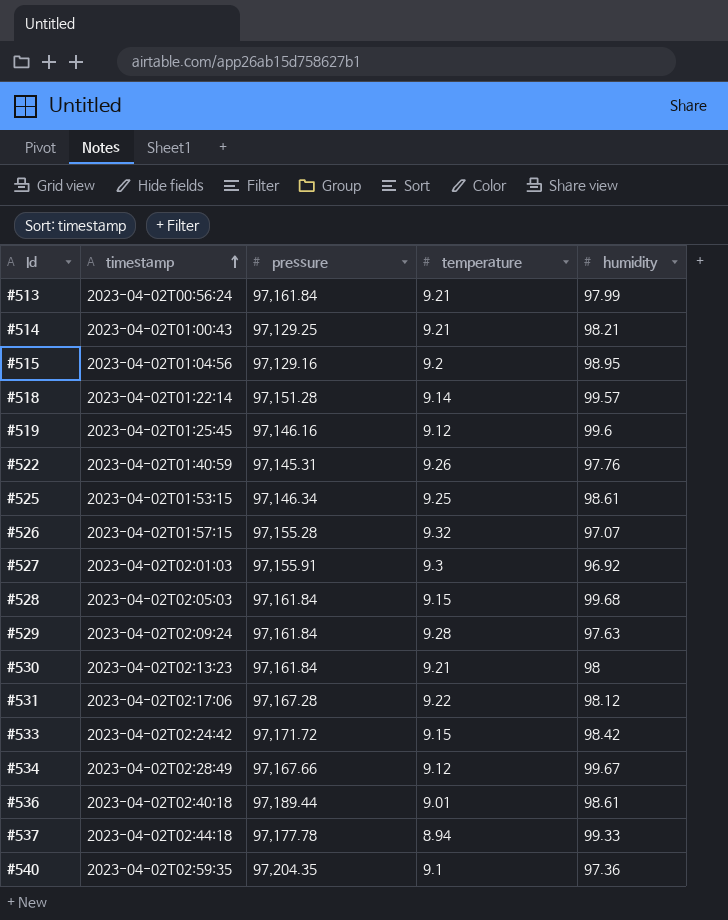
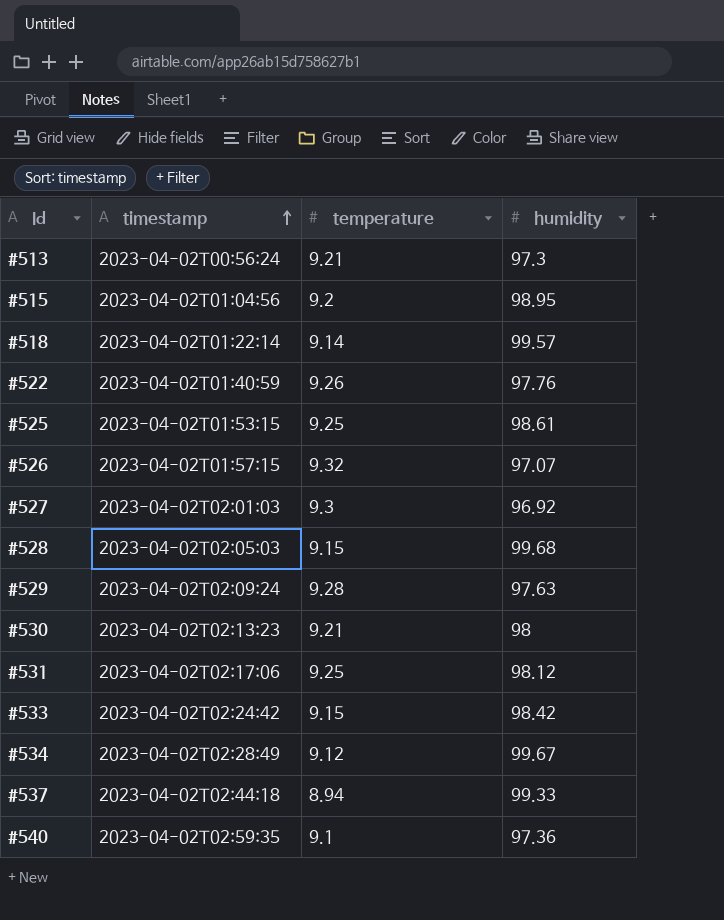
column pressure | position: 3 -> none
row #514: 2023-04-02T01:00:43 | 97,129.25 | 9.21 | 98.21 -> none
row #519: 2023-04-02T01:25:45 | 97,146.16 | 9.12 | 99.6 -> none
row #536: 2023-04-02T02:40:18 | 97,189.44 | 9.01 | 98.61 -> none
#513 | humidity: 97.99 -> 97.3
#531 | temperature: 9.22 -> 9.25

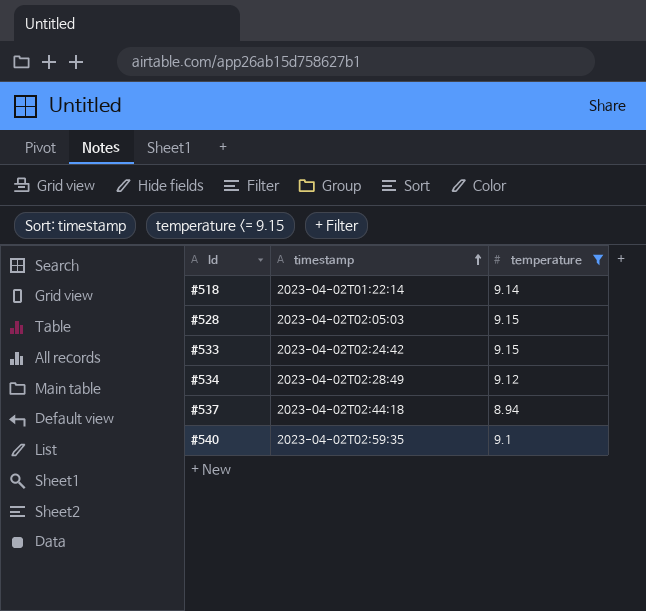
filter: none -> temperature <= 9.15
column humidity | position: 4 -> none

